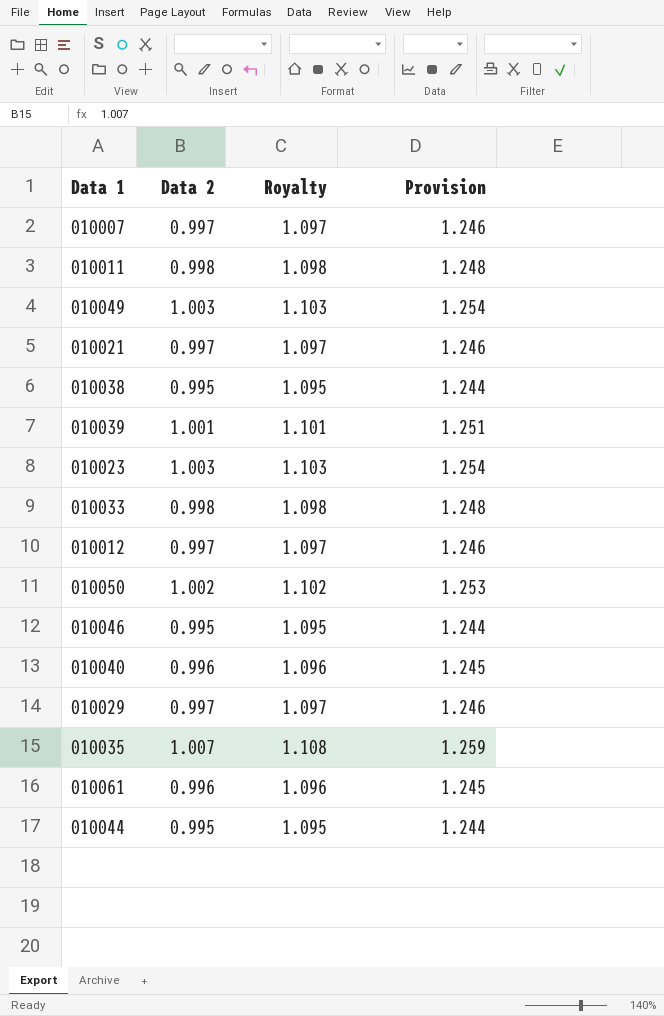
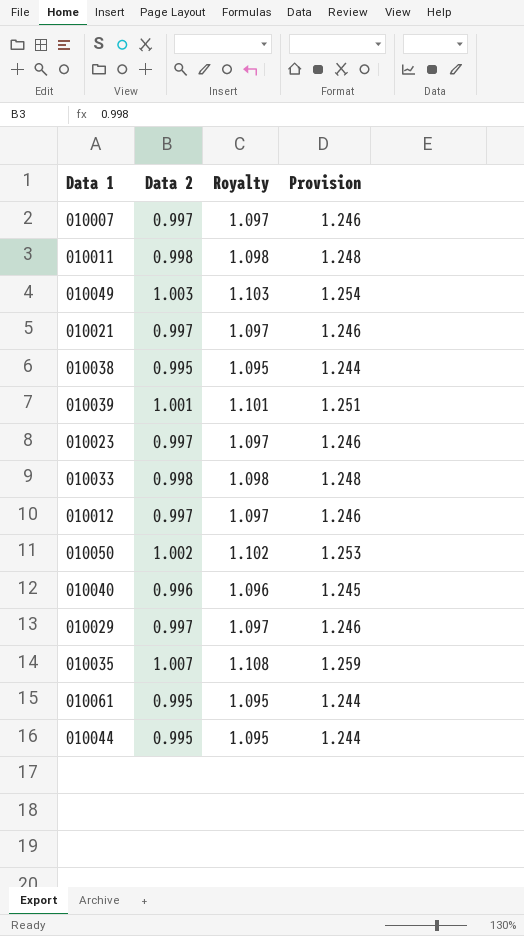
row 010046: 0.995 | 1.095 | 1.244 -> none
010023 | Data 2: 1.003 -> 0.997
010023 | Royalty: 1.103 -> 1.097
010023 | Provision: 1.254 -> 1.246
010061 | Data 2: 0.996 -> 0.995
010061 | Royalty: 1.096 -> 1.095
010061 | Provision: 1.245 -> 1.244

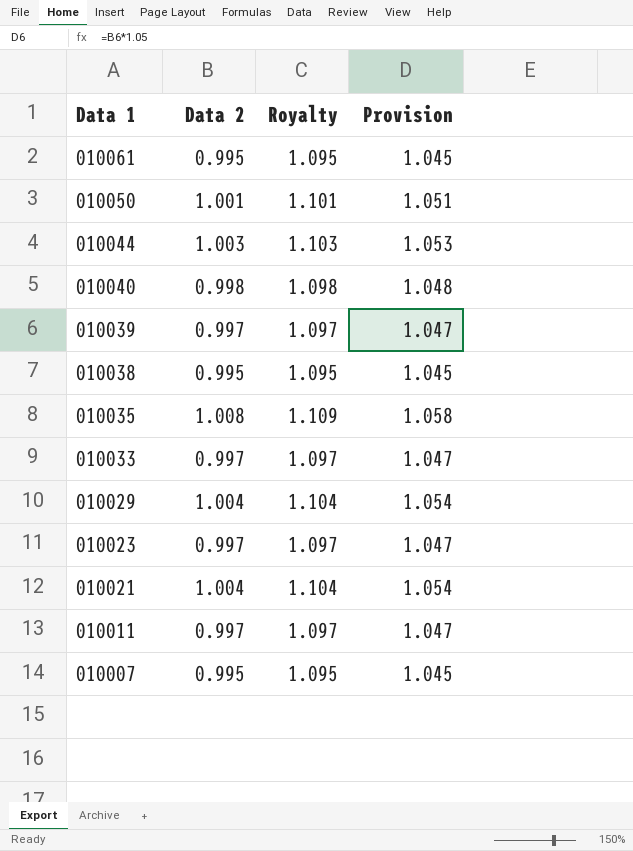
row order: none -> Data 1 descending
column Provision | formula: [Data 2] * 1.25 -> [Data 2] * 1.05
row 010049: 1.003 | 1.103 | 1.254 -> none
row 010012: 0.997 | 1.097 | 1.246 -> none
010050 | Data 2: 1.002 -> 1.001
010050 | Royalty: 1.102 -> 1.101
010044 | Data 2: 0.995 -> 1.003
010044 | Royalty: 1.095 -> 1.103
010040 | Data 2: 0.996 -> 0.998
010040 | Royalty: 1.096 -> 1.098
010039 | Data 2: 1.001 -> 0.997
010039 | Royalty: 1.101 -> 1.097
010035 | Data 2: 1.007 -> 1.008
010035 | Royalty: 1.108 -> 1.109
010033 | Data 2: 0.998 -> 0.997
010033 | Royalty: 1.098 -> 1.097
010029 | Data 2: 0.997 -> 1.004
010029 | Royalty: 1.097 -> 1.104
010021 | Data 2: 0.997 -> 1.004
010021 | Royalty: 1.097 -> 1.104
010011 | Data 2: 0.998 -> 0.997
010011 | Royalty: 1.098 -> 1.097
010007 | Data 2: 0.997 -> 0.995
010007 | Royalty: 1.097 -> 1.095

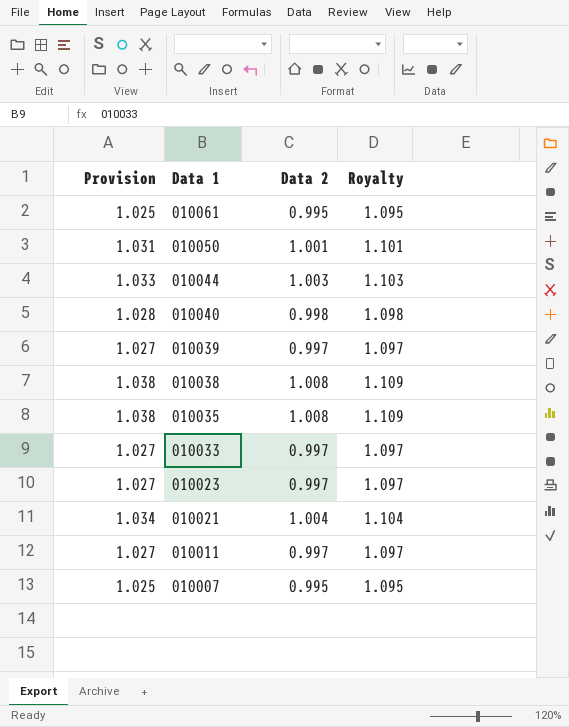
column Provision | formula: [Data 2] * 1.05 -> [Data 2] * 1.03
column Provision | position: 4 -> 1
row 010029: 1.004 | 1.104 | 1.054 -> none
010038 | Data 2: 0.995 -> 1.008
010038 | Royalty: 1.095 -> 1.109

